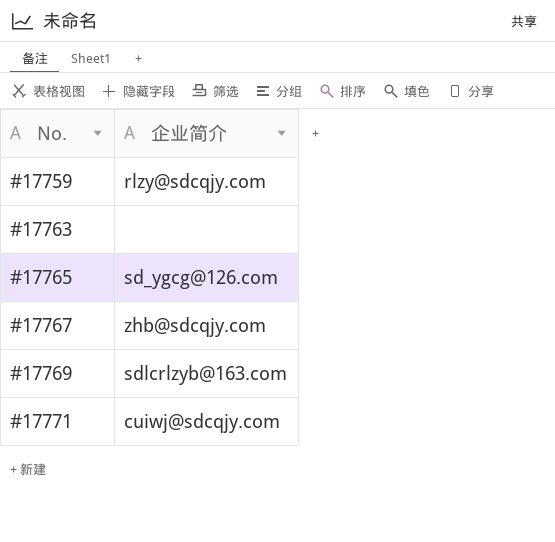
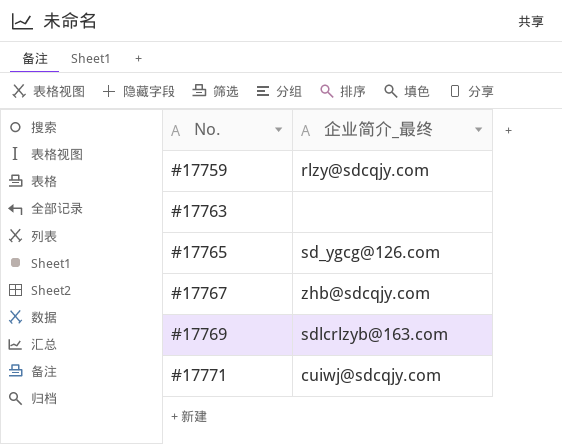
column name: 企业简介 -> 企业简介_最终

